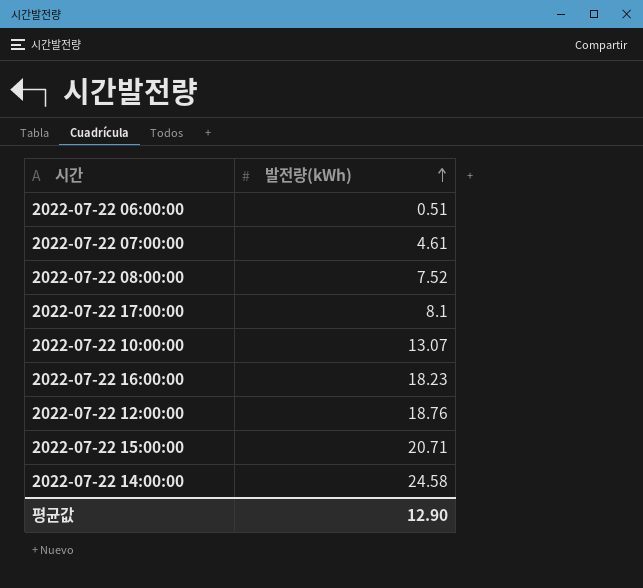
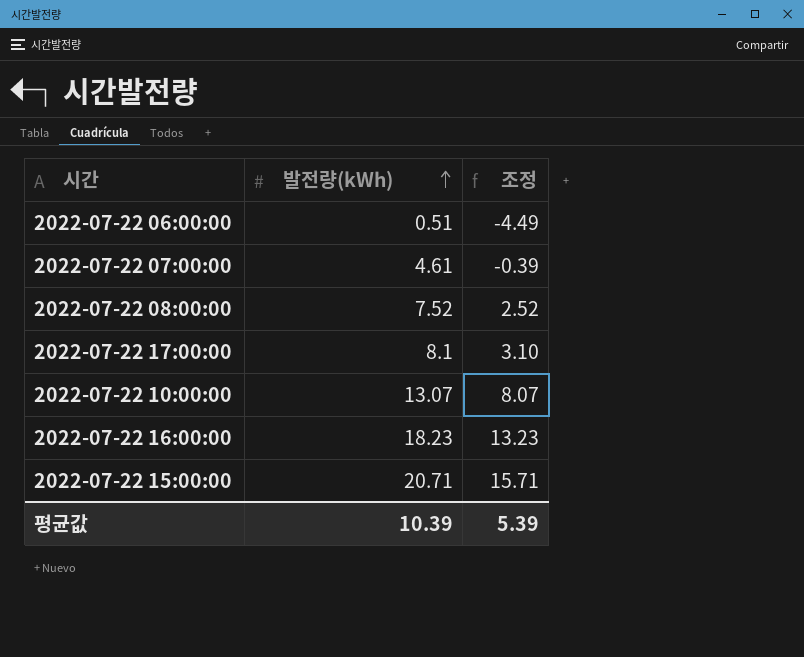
column 조정 | formula: none -> [발전량(kWh)] - 5
row 2022-07-22 12:00:00: 18.76 -> none
row 2022-07-22 14:00:00: 24.58 -> none
평균값 | 발전량(kWh): 12.90 -> 10.39

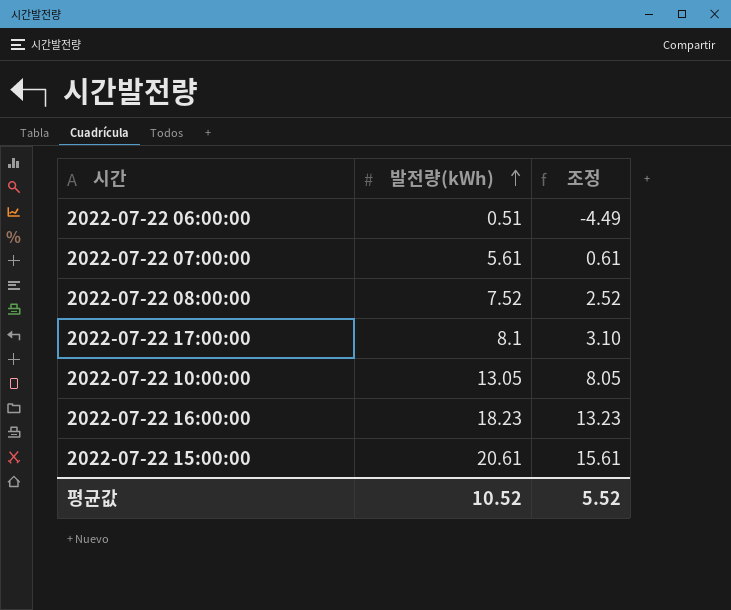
2022-07-22 07:00:00 | 발전량(kWh): 4.61 -> 5.61
2022-07-22 07:00:00 | 조정: -0.39 -> 0.61
2022-07-22 10:00:00 | 발전량(kWh): 13.07 -> 13.05
2022-07-22 10:00:00 | 조정: 8.07 -> 8.05
2022-07-22 15:00:00 | 발전량(kWh): 20.71 -> 20.61
2022-07-22 15:00:00 | 조정: 15.71 -> 15.61
평균값 | 발전량(kWh): 10.39 -> 10.52
평균값 | 조정: 5.39 -> 5.52

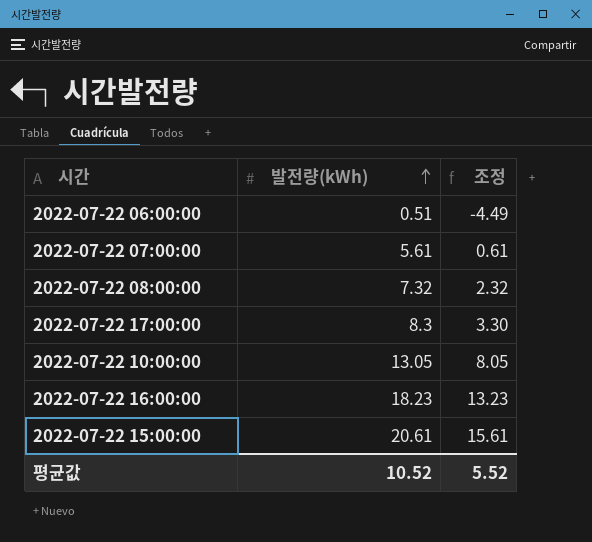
2022-07-22 08:00:00 | 발전량(kWh): 7.52 -> 7.32
2022-07-22 08:00:00 | 조정: 2.52 -> 2.32
2022-07-22 17:00:00 | 발전량(kWh): 8.1 -> 8.3
2022-07-22 17:00:00 | 조정: 3.10 -> 3.30

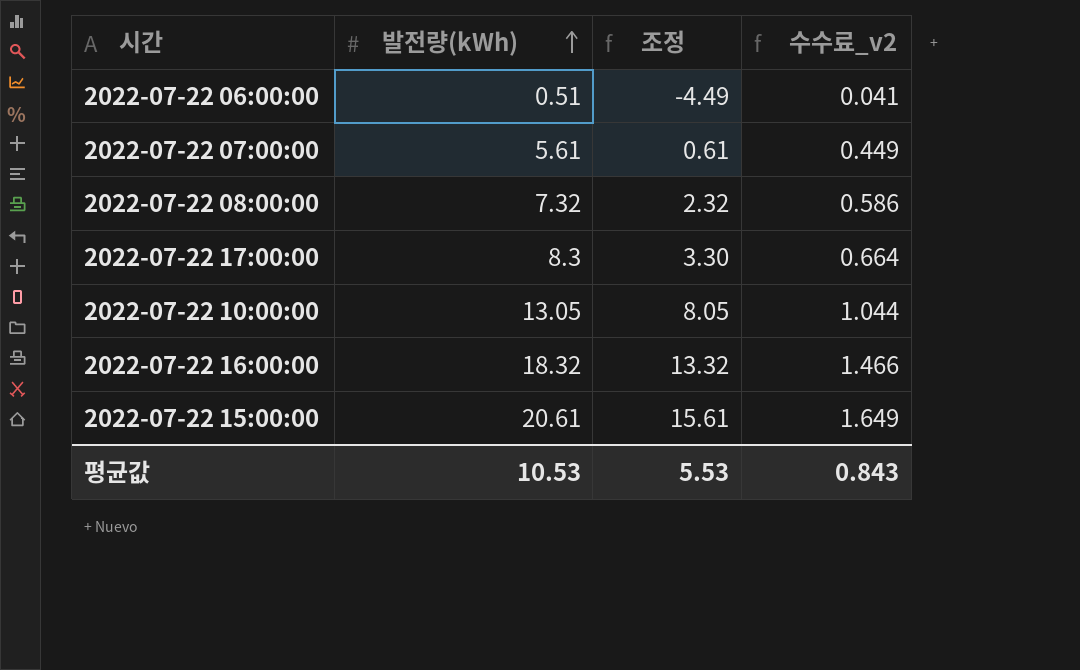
column 수수료_v2 | formula: none -> [발전량(kWh)] * 0.08
2022-07-22 16:00:00 | 발전량(kWh): 18.23 -> 18.32
2022-07-22 16:00:00 | 조정: 13.23 -> 13.32
평균값 | 발전량(kWh): 10.52 -> 10.53
평균값 | 조정: 5.52 -> 5.53

